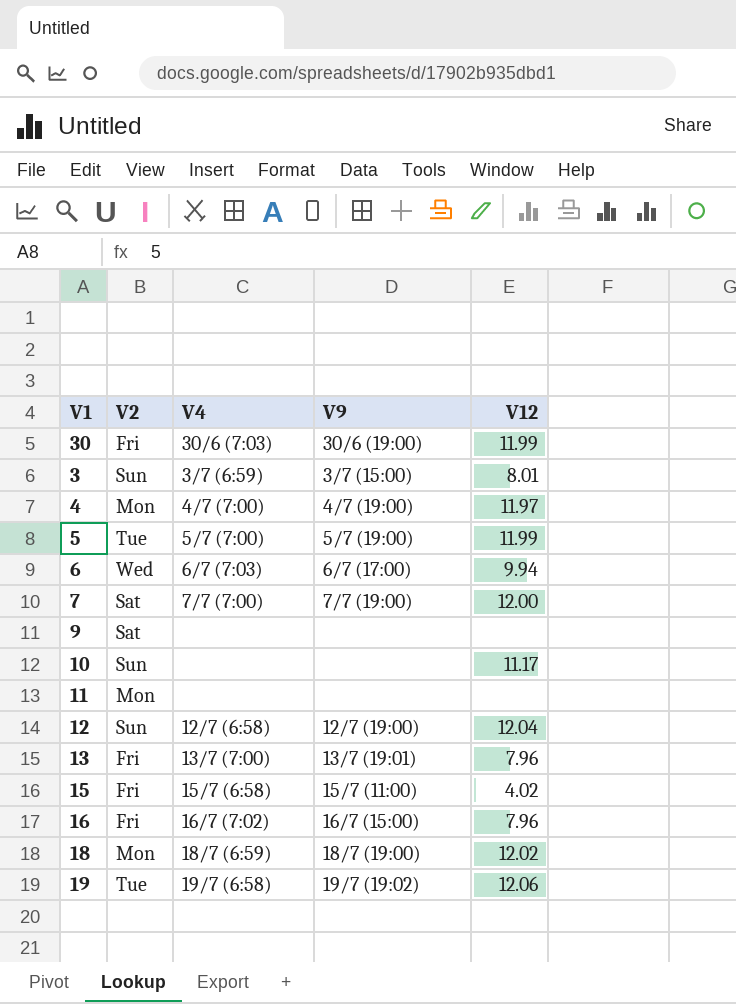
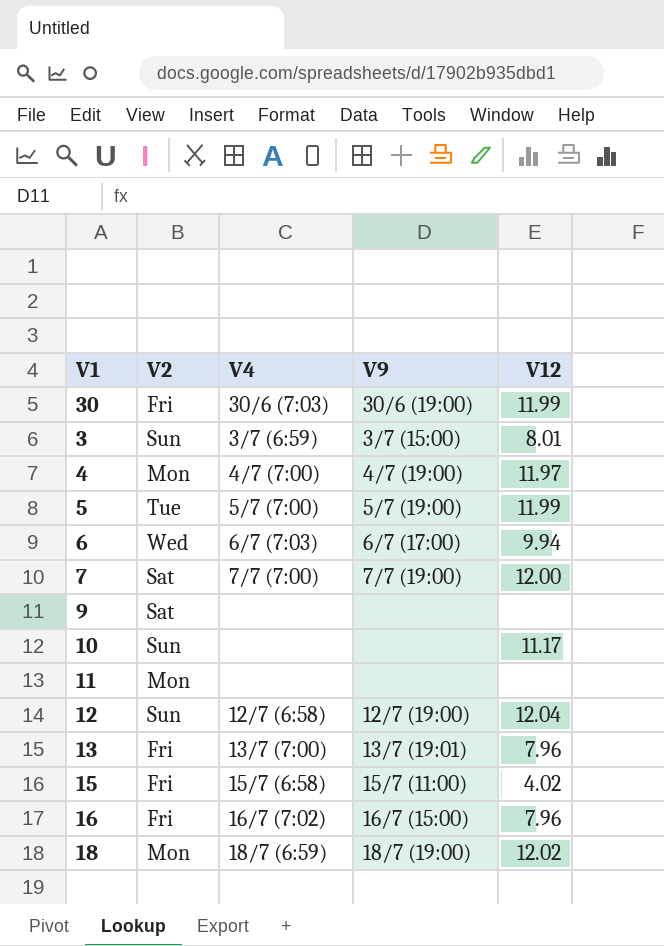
row 19: Tue | 19/7 (6:58) | 19/7 (19:02) | 12.06 -> none

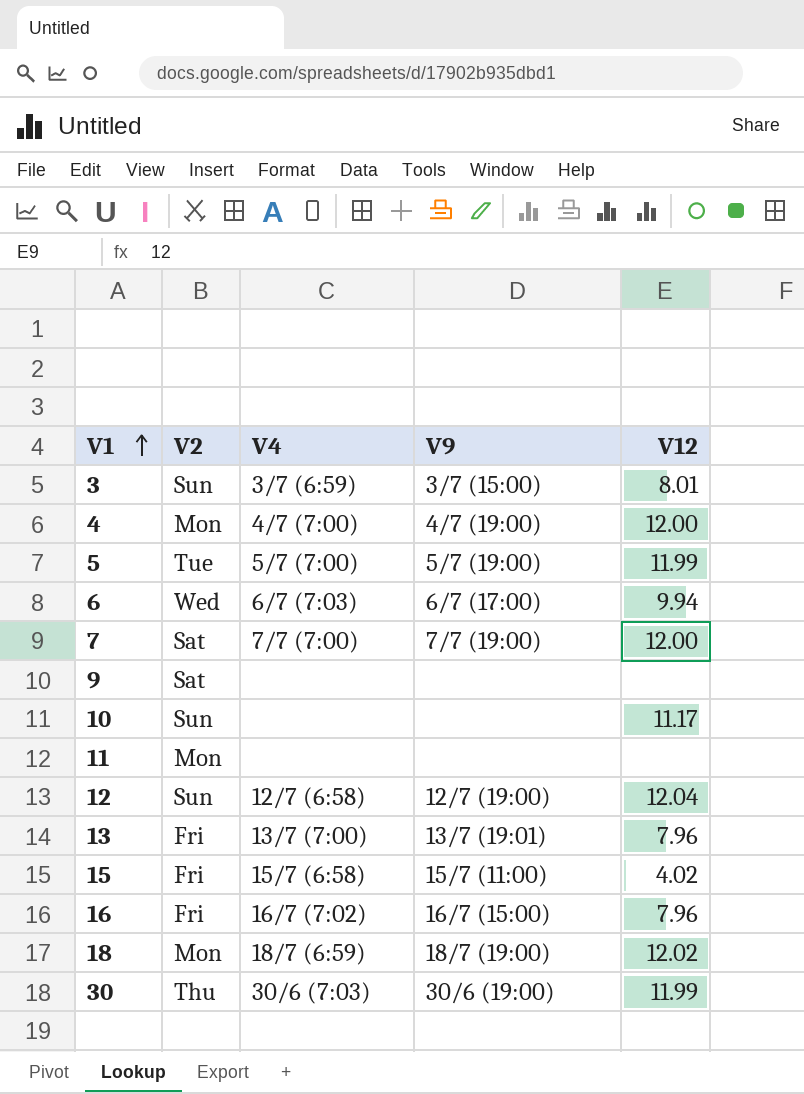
row order: none -> V1 ascending
4 | V12: 11.97 -> 12.00
30 | V2: Fri -> Thu

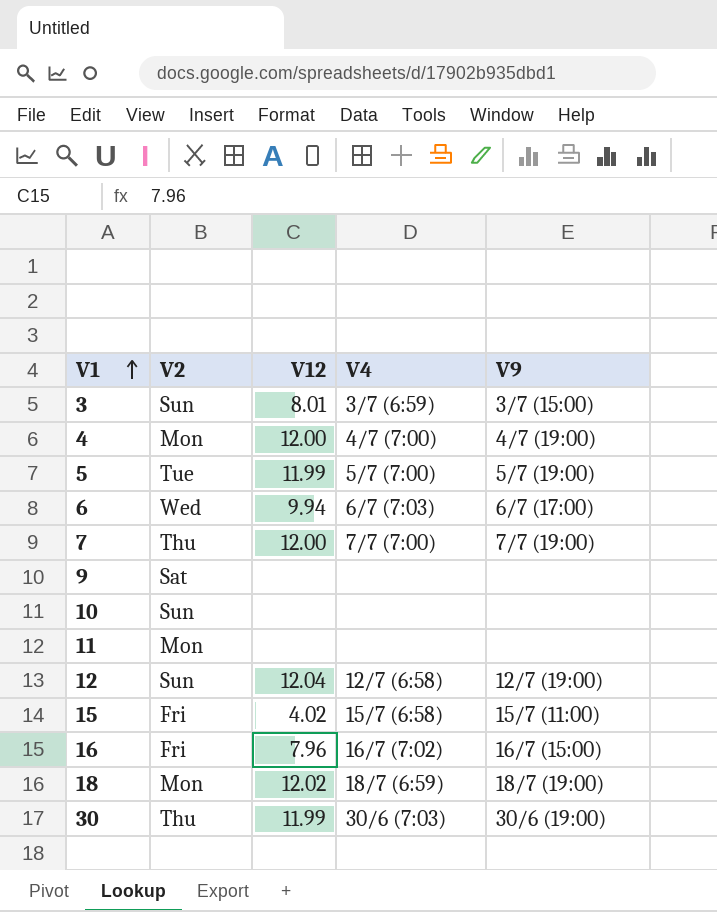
column V12 | position: 5 -> 3
row 13: Fri | 13/7 (7:00) | 13/7 (19:01) | 7.96 -> none
7 | V2: Sat -> Thu
10 | V12: 11.17 -> none

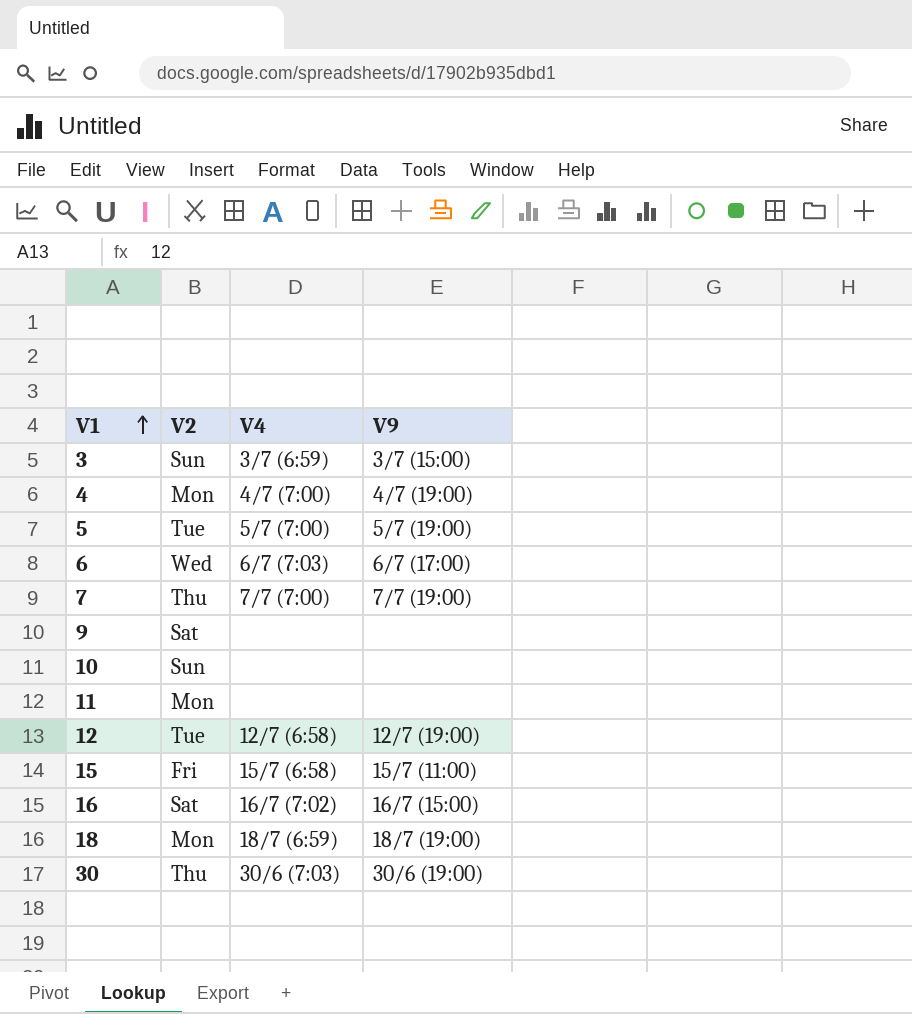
column V12 | position: 3 -> none
12 | V2: Sun -> Tue
16 | V2: Fri -> Sat

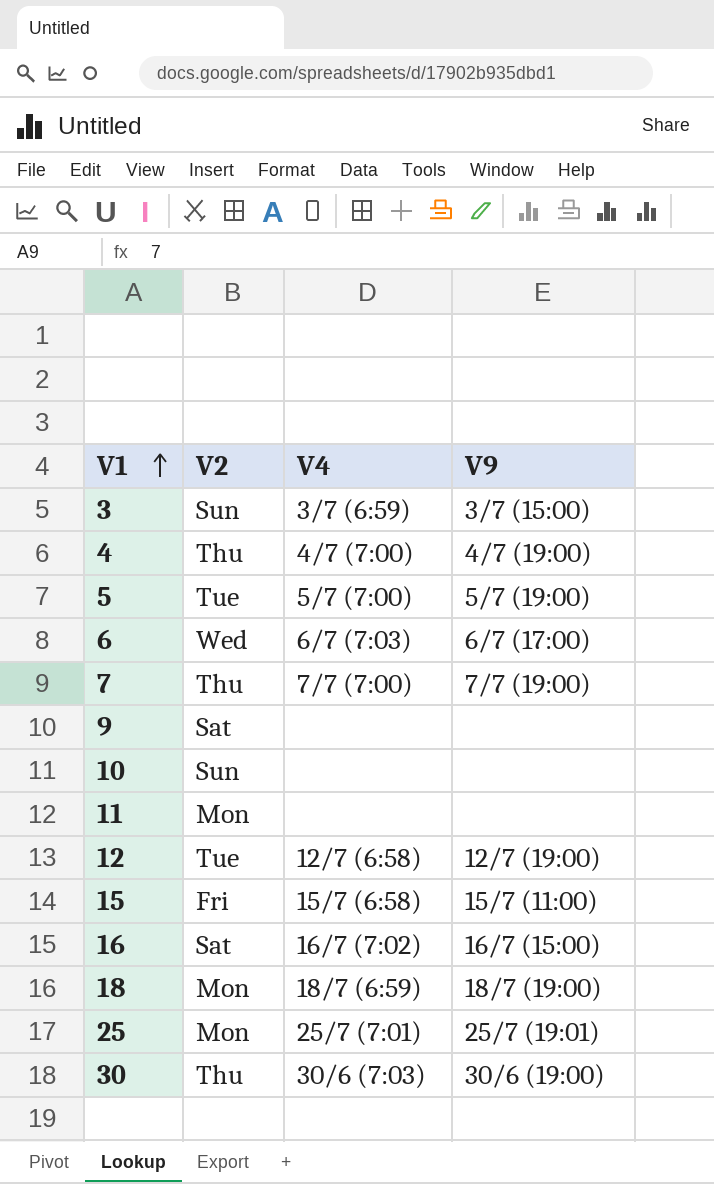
4 | V2: Mon -> Thu
row 25: none -> Mon | 25/7 (7:01) | 25/7 (19:01)

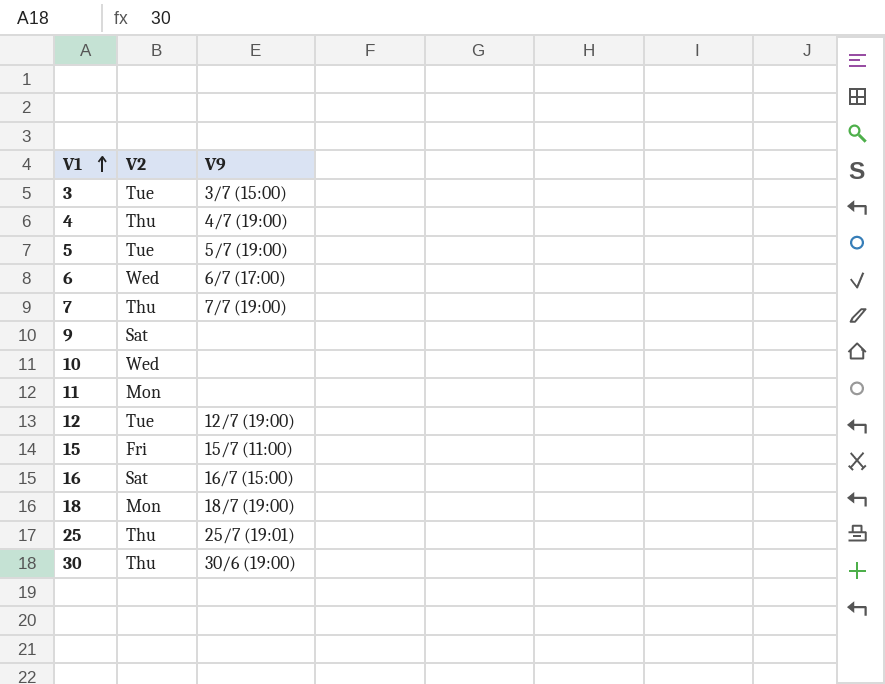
column V4 | position: 3 -> none
3 | V2: Sun -> Tue
10 | V2: Sun -> Wed
25 | V2: Mon -> Thu

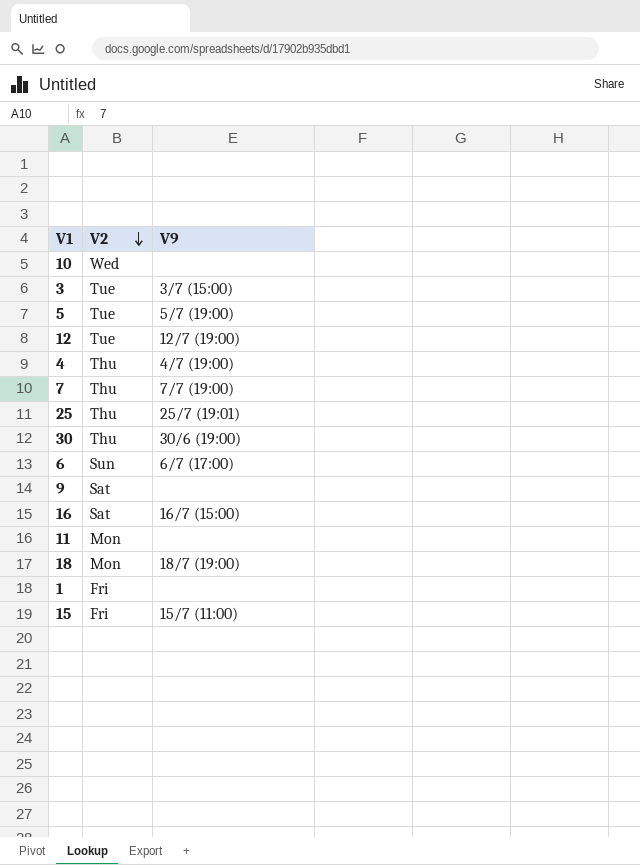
row order: V1 ascending -> V2 descending
6 | V2: Wed -> Sun
row 1: none -> Fri | none

